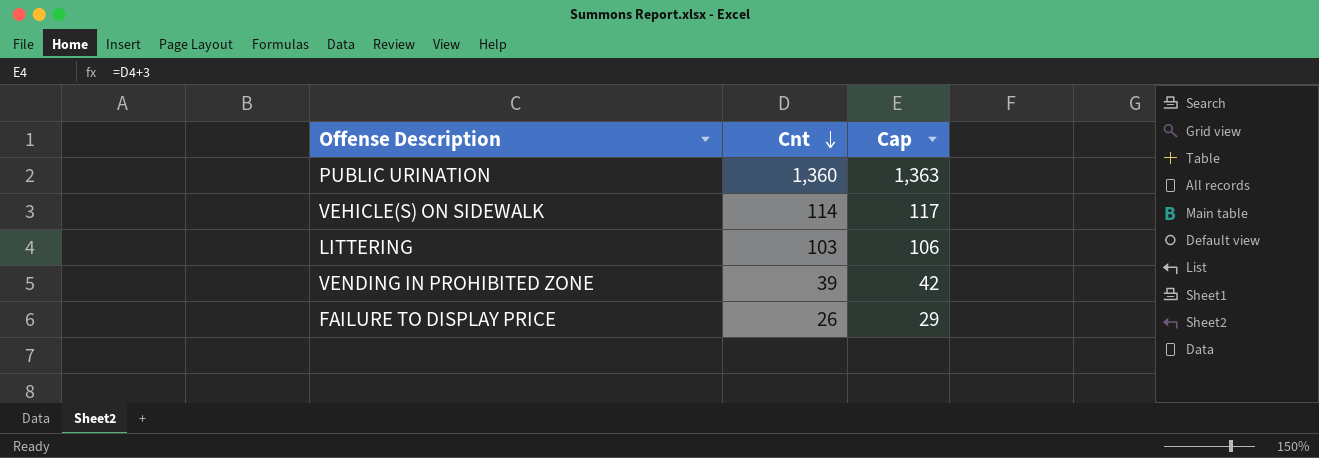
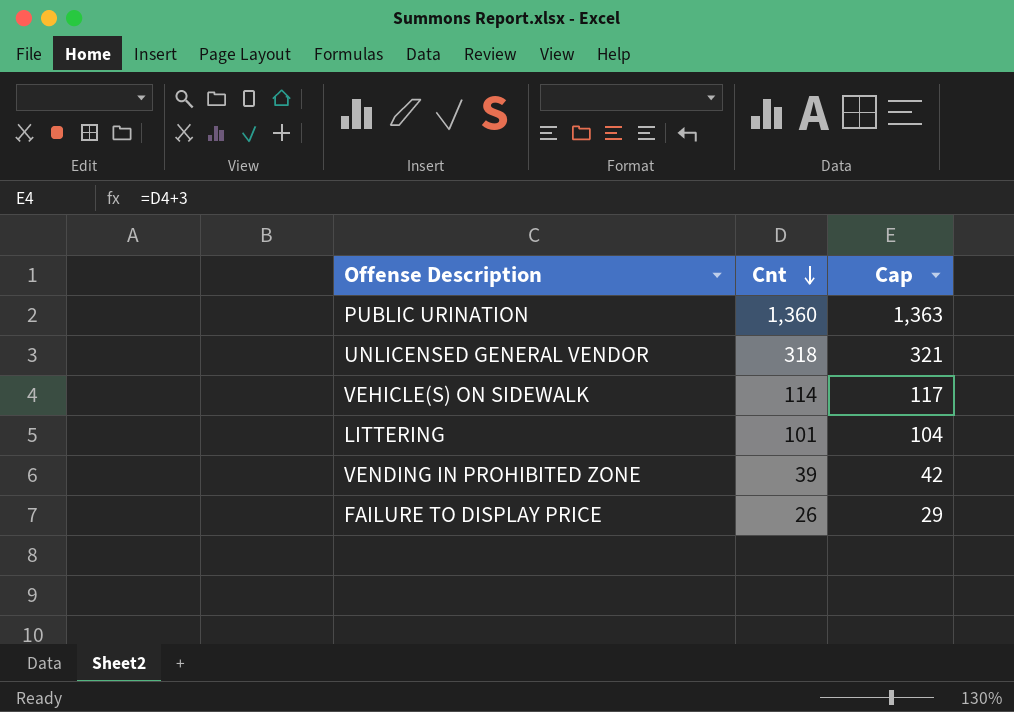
row UNLICENSED GENERAL VENDOR: none -> 318 | 321
LITTERING | Cnt: 103 -> 101
LITTERING | Cap: 106 -> 104

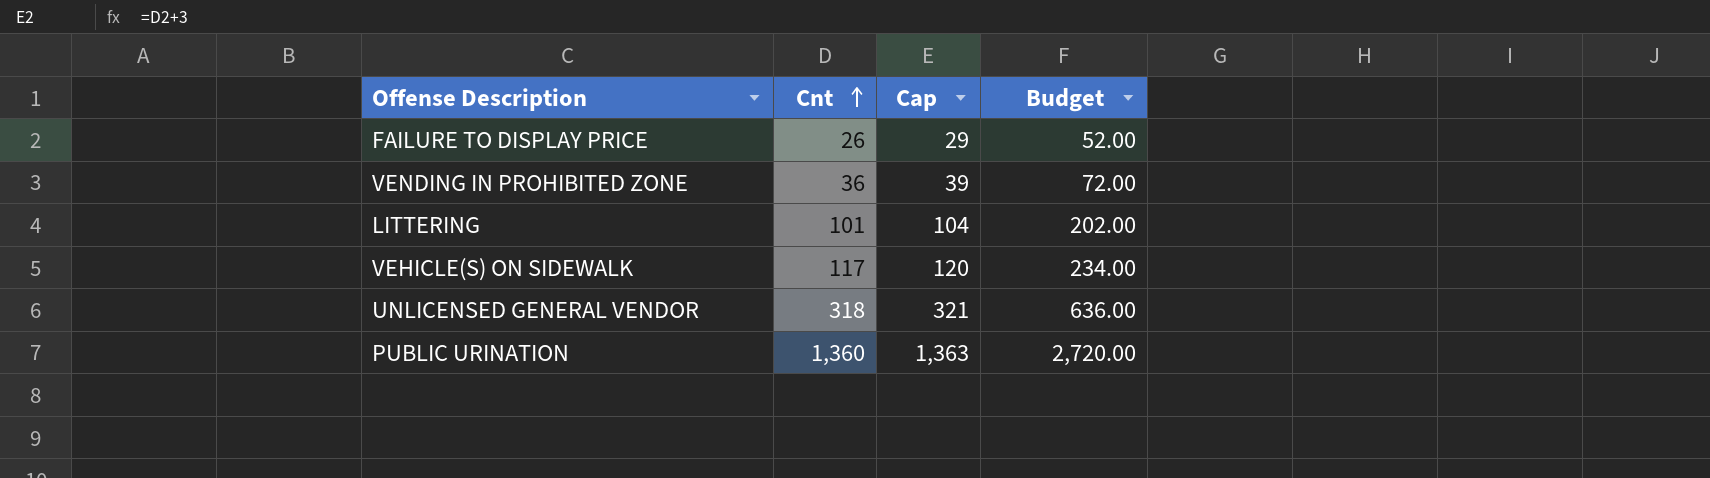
row order: Cnt descending -> Cnt ascending
column Budget | formula: none -> [Cnt] * 2
VENDING IN PROHIBITED ZONE | Cnt: 39 -> 36
VENDING IN PROHIBITED ZONE | Cap: 42 -> 39
VEHICLE(S) ON SIDEWALK | Cnt: 114 -> 117
VEHICLE(S) ON SIDEWALK | Cap: 117 -> 120

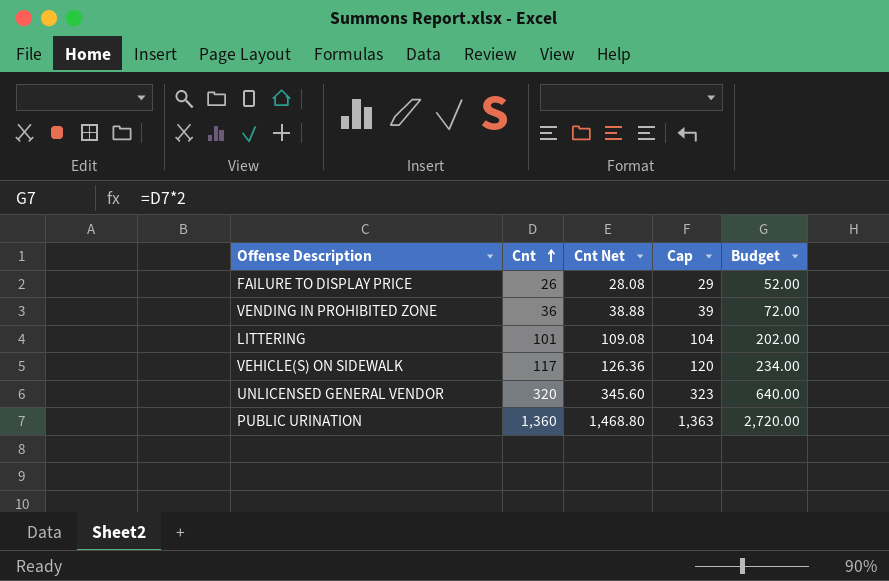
column Cnt Net | formula: none -> [Cnt] * 1.08
UNLICENSED GENERAL VENDOR | Cnt: 318 -> 320
UNLICENSED GENERAL VENDOR | Cap: 321 -> 323
UNLICENSED GENERAL VENDOR | Budget: 636.00 -> 640.00

